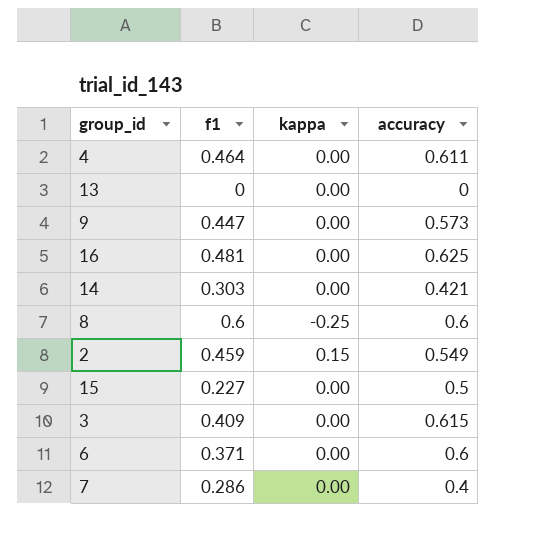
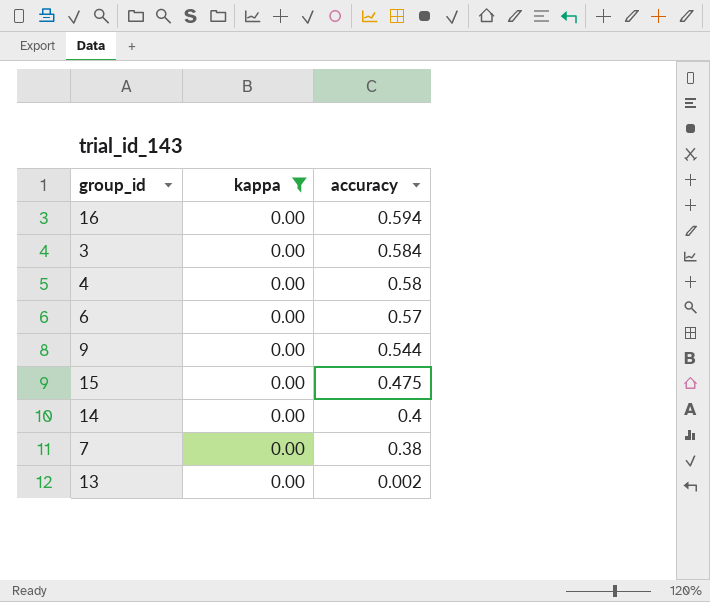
filter: none -> kappa = 0.00
row order: none -> accuracy descending
column f1 | position: 2 -> none
16 | accuracy: 0.625 -> 0.594
3 | accuracy: 0.615 -> 0.584
4 | accuracy: 0.611 -> 0.58
6 | accuracy: 0.6 -> 0.57
9 | accuracy: 0.573 -> 0.544
15 | accuracy: 0.5 -> 0.475
14 | accuracy: 0.421 -> 0.4
7 | accuracy: 0.4 -> 0.38
13 | accuracy: 0 -> 0.002

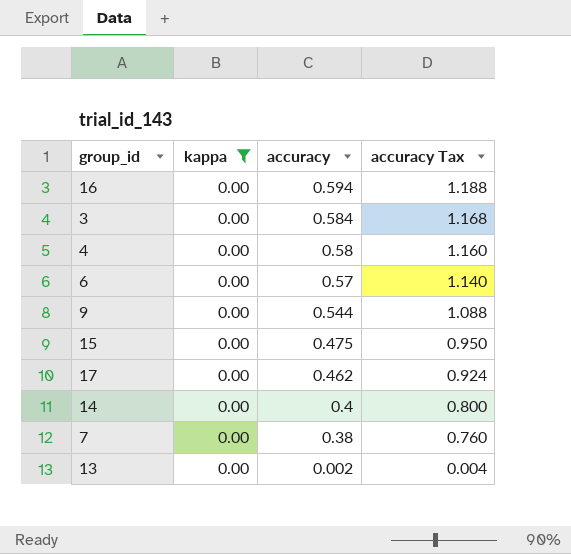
column accuracy Tax | formula: none -> [accuracy] * 2
row 17: none -> 0.00 | 0.462 | 0.924

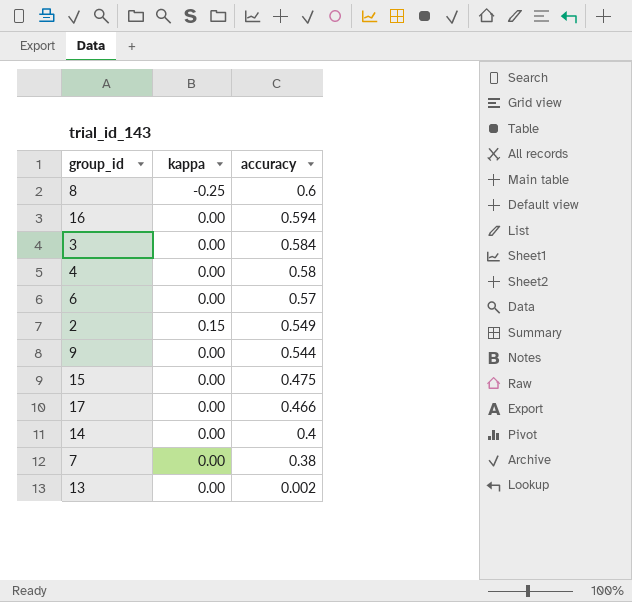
filter: kappa = 0.00 -> none
column accuracy Tax | formula: [accuracy] * 2 -> none
17 | accuracy: 0.462 -> 0.466

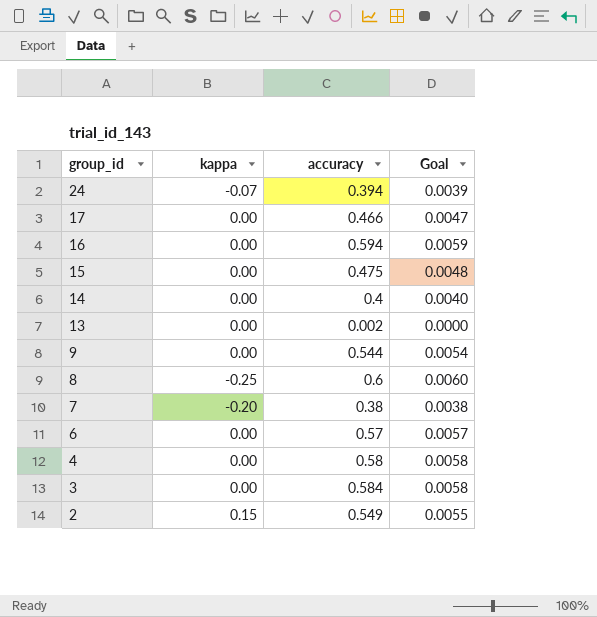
row order: accuracy descending -> group_id descending
column Goal | formula: none -> [accuracy] * 0.01
row 24: none -> -0.07 | 0.394 | 0.0039
7 | kappa: 0.00 -> -0.20

